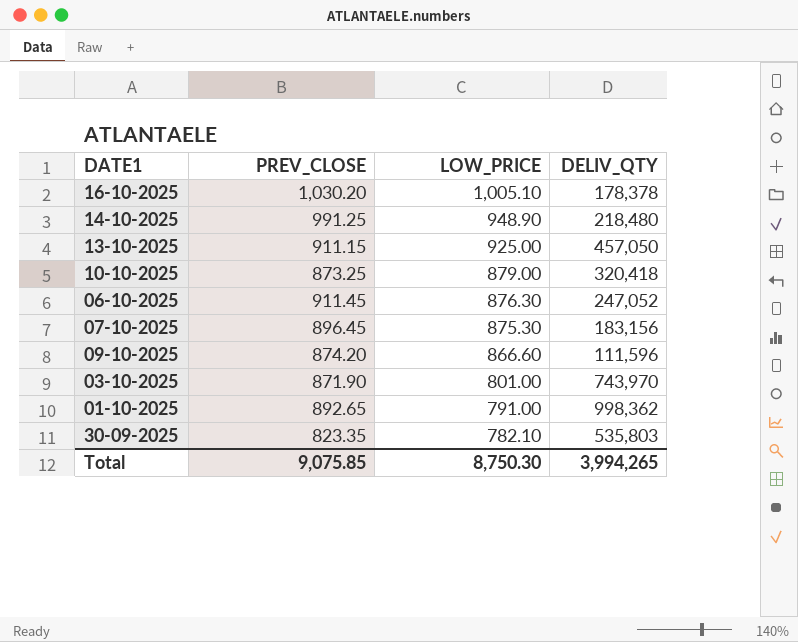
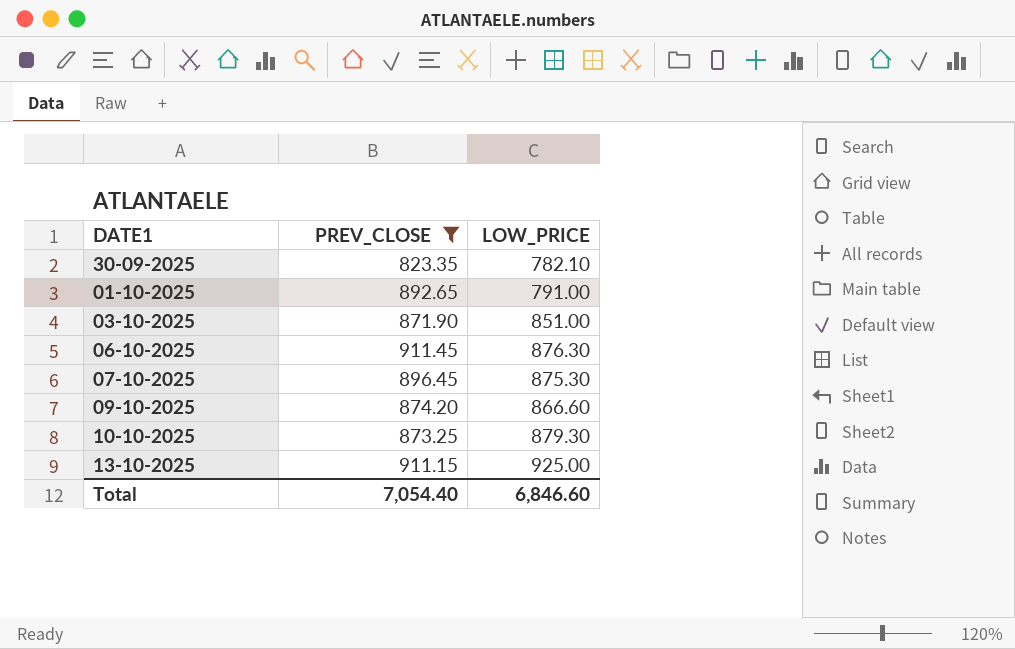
filter: none -> PREV_CLOSE <= 911.45
row order: LOW_PRICE descending -> DATE1 ascending
column DELIV_QTY | position: 4 -> none
03-10-2025 | LOW_PRICE: 801.00 -> 851.00
10-10-2025 | LOW_PRICE: 879.00 -> 879.30
Total | PREV_CLOSE: 9,075.85 -> 7,054.40
Total | LOW_PRICE: 8,750.30 -> 6,846.60

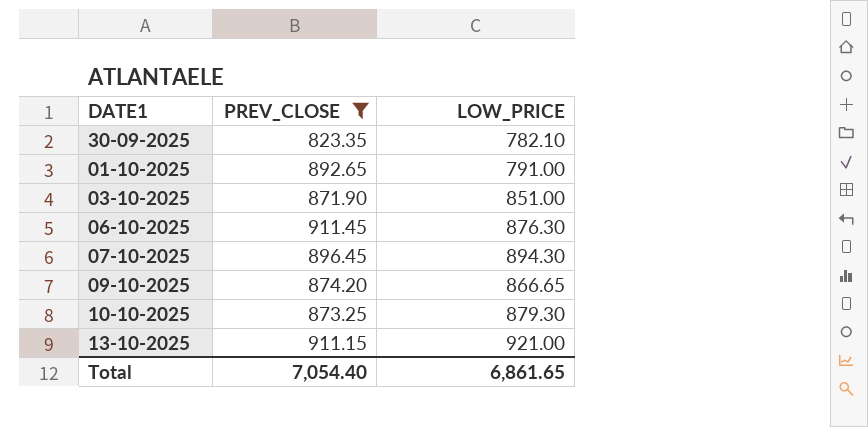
07-10-2025 | LOW_PRICE: 875.30 -> 894.30
09-10-2025 | LOW_PRICE: 866.60 -> 866.65
13-10-2025 | LOW_PRICE: 925.00 -> 921.00
Total | LOW_PRICE: 6,846.60 -> 6,861.65

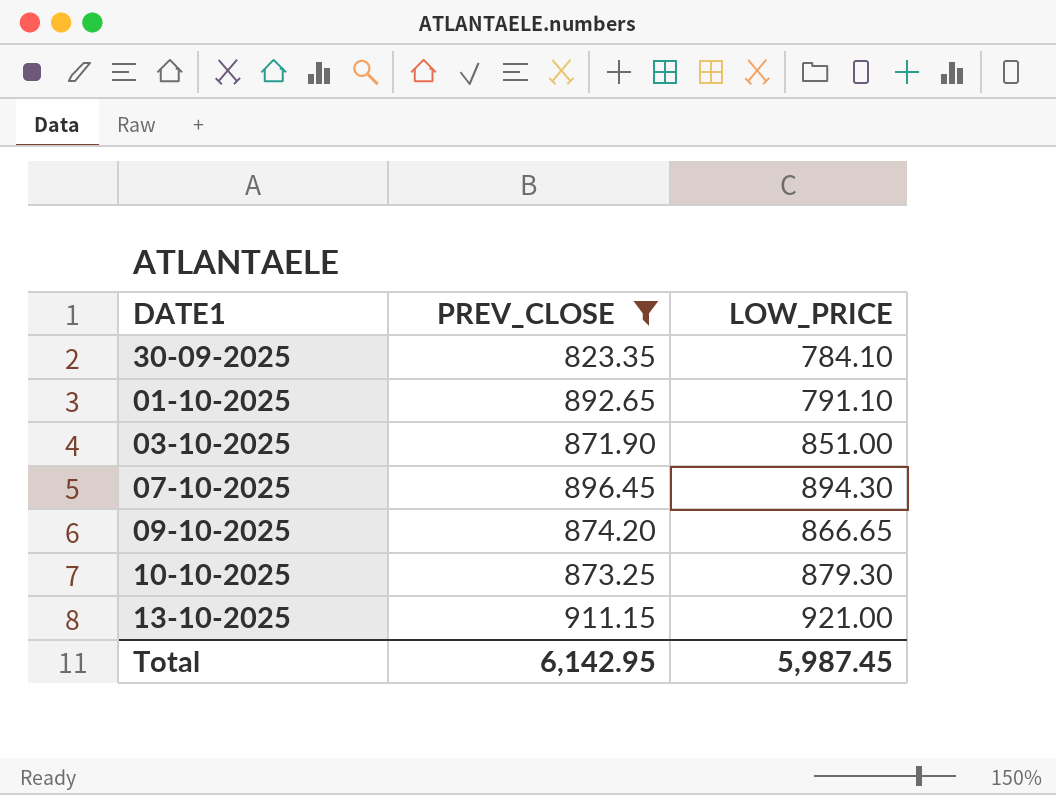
row 06-10-2025: 911.45 | 876.30 -> none
30-09-2025 | LOW_PRICE: 782.10 -> 784.10
01-10-2025 | LOW_PRICE: 791.00 -> 791.10
Total | PREV_CLOSE: 7,054.40 -> 6,142.95
Total | LOW_PRICE: 6,861.65 -> 5,987.45

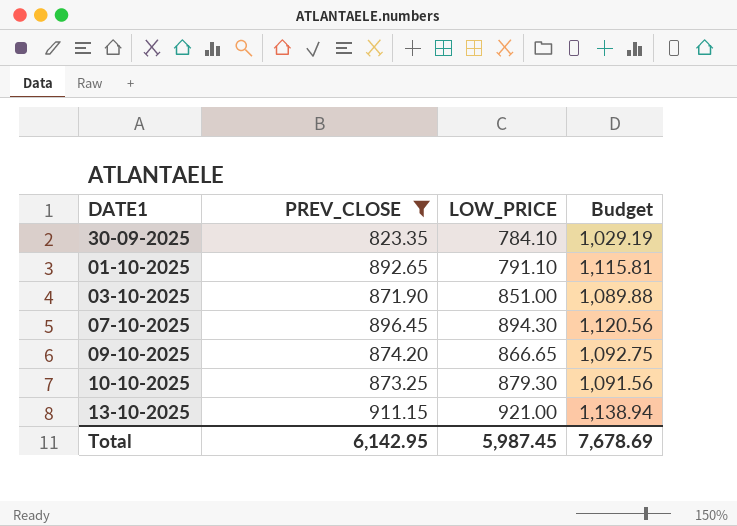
column Budget | formula: none -> [PREV_CLOSE] * 1.25

